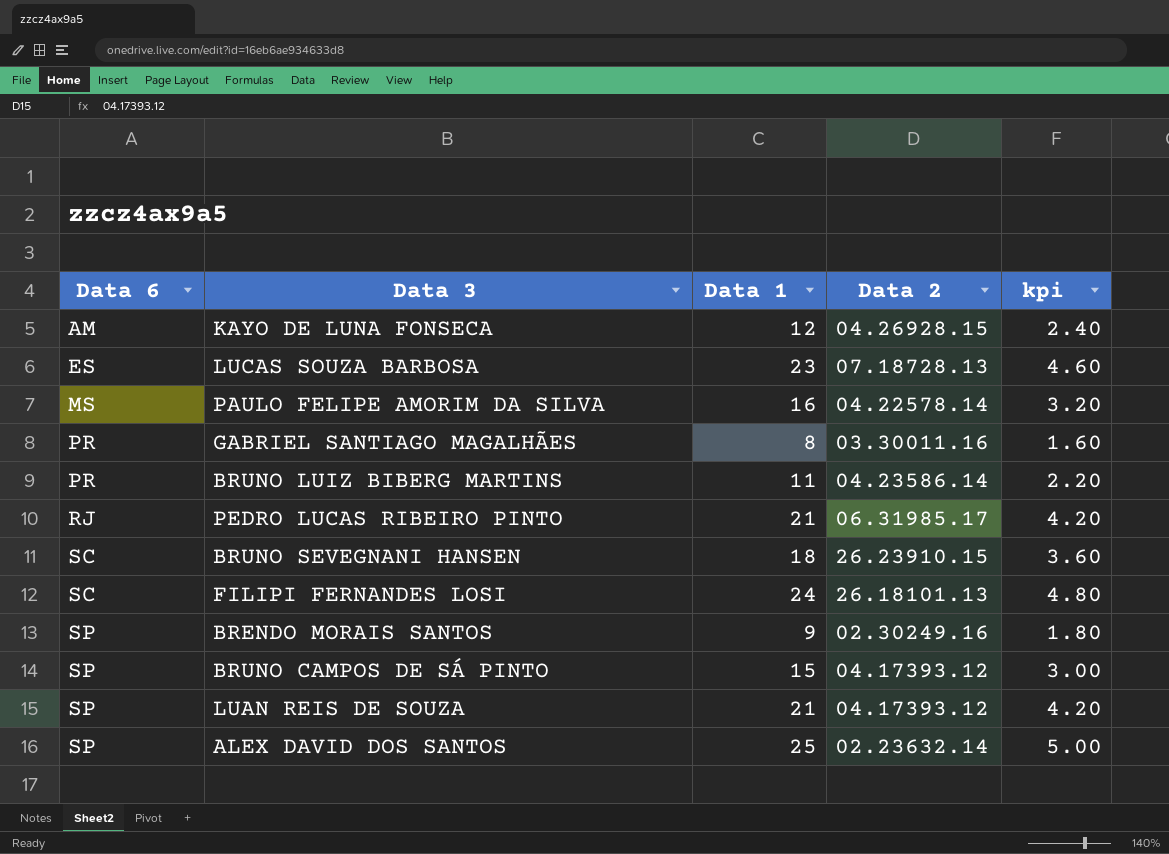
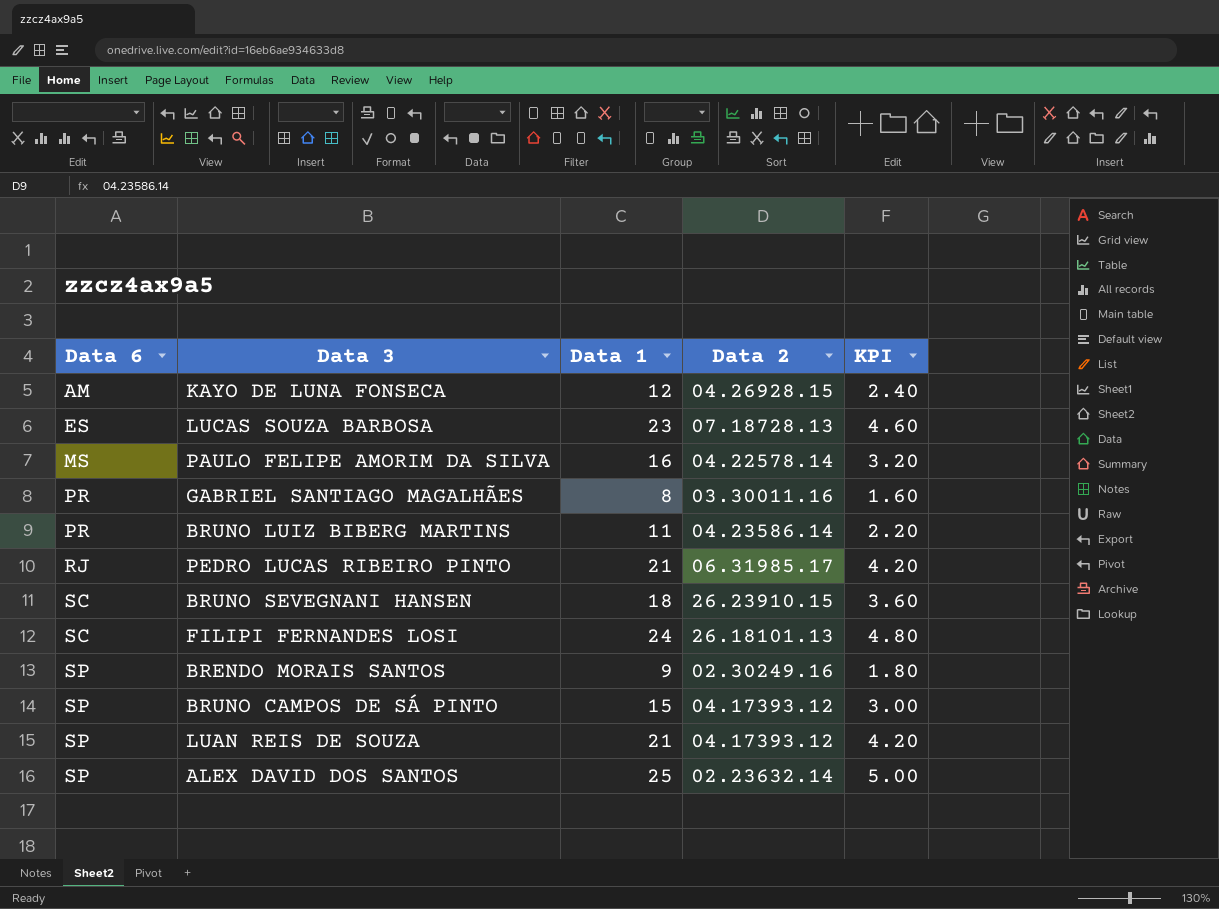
column name: kpi -> KPI

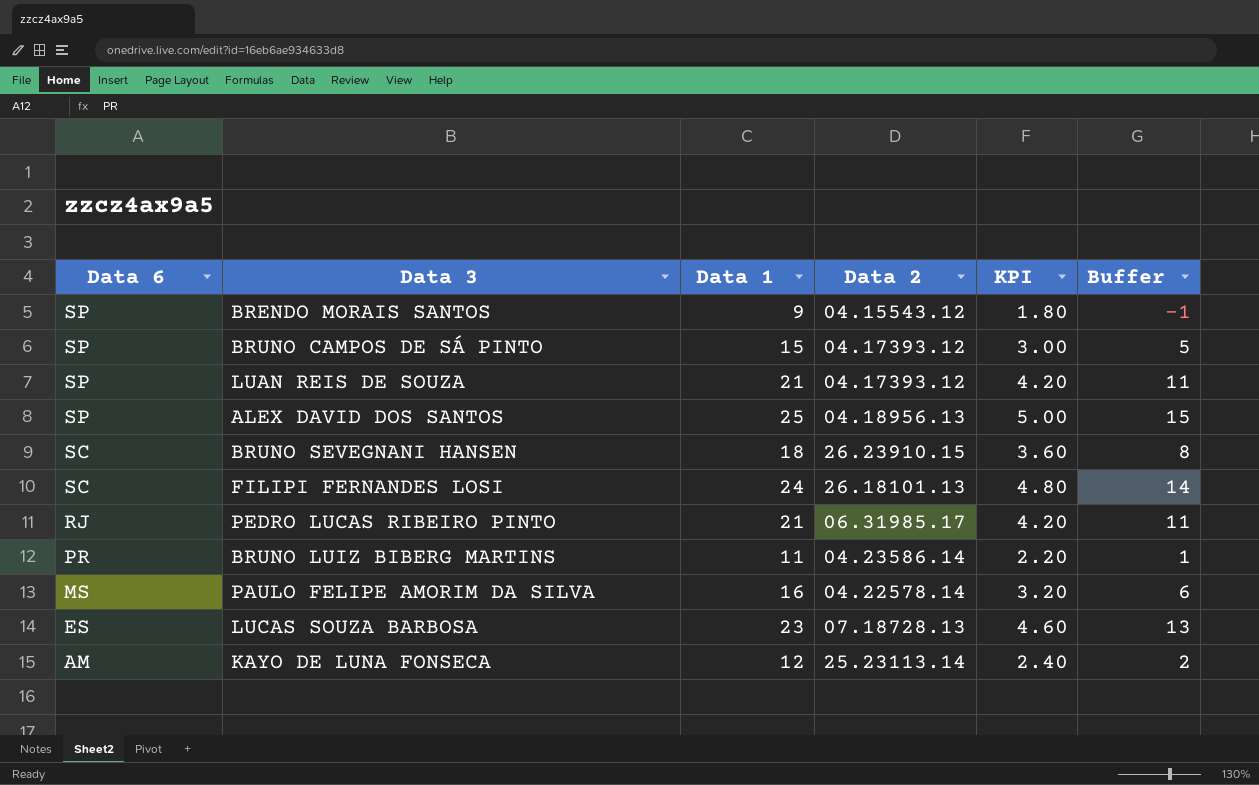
row order: Data 6 ascending -> Data 6 descending
column Buffer | formula: none -> [Data 1] - 10
row GABRIEL SANTIAGO MAGALHÃES: PR | 8 | 03.30011.16 | 1.60 -> none
BRENDO MORAIS SANTOS | Data 2: 02.30249.16 -> 04.15543.12
ALEX DAVID DOS SANTOS | Data 2: 02.23632.14 -> 04.18956.13
KAYO DE LUNA FONSECA | Data 2: 04.26928.15 -> 25.23113.14

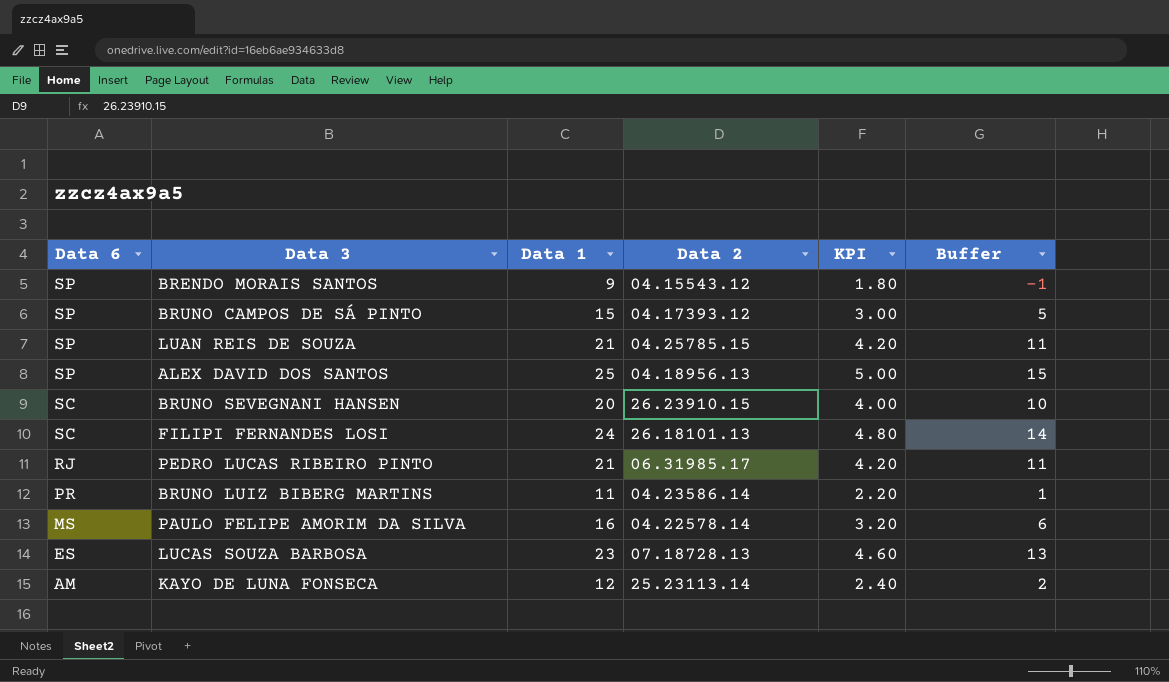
LUAN REIS DE SOUZA | Data 2: 04.17393.12 -> 04.25785.15
BRUNO SEVEGNANI HANSEN | Data 1: 18 -> 20
BRUNO SEVEGNANI HANSEN | KPI: 3.60 -> 4.00
BRUNO SEVEGNANI HANSEN | Buffer: 8 -> 10

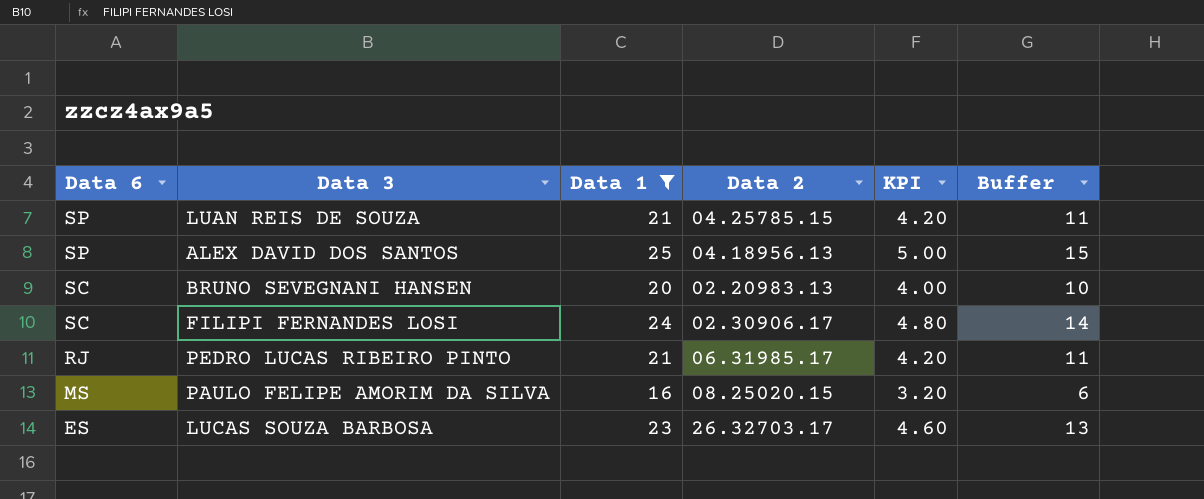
filter: none -> Data 1 >= 16
BRUNO SEVEGNANI HANSEN | Data 2: 26.23910.15 -> 02.20983.13
FILIPI FERNANDES LOSI | Data 2: 26.18101.13 -> 02.30906.17
PAULO FELIPE AMORIM DA SILVA | Data 2: 04.22578.14 -> 08.25020.15
LUCAS SOUZA BARBOSA | Data 2: 07.18728.13 -> 26.32703.17

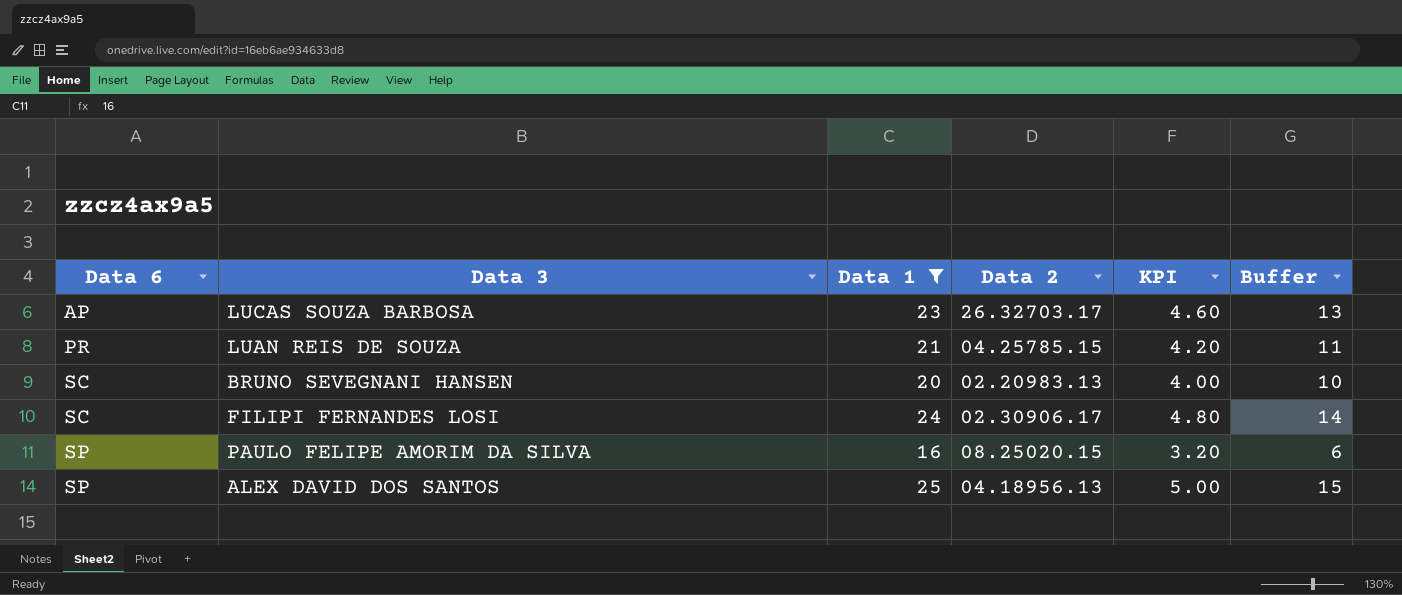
row order: Data 6 descending -> Data 6 ascending
row PEDRO LUCAS RIBEIRO PINTO: RJ | 21 | 06.31985.17 | 4.20 | 11 -> none
LUCAS SOUZA BARBOSA | Data 6: ES -> AP
LUAN REIS DE SOUZA | Data 6: SP -> PR
PAULO FELIPE AMORIM DA SILVA | Data 6: MS -> SP

